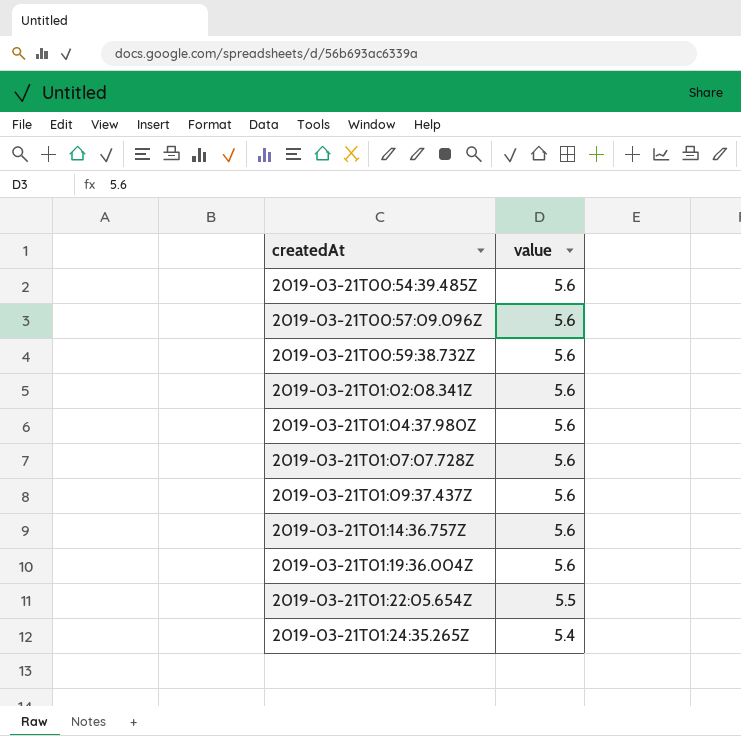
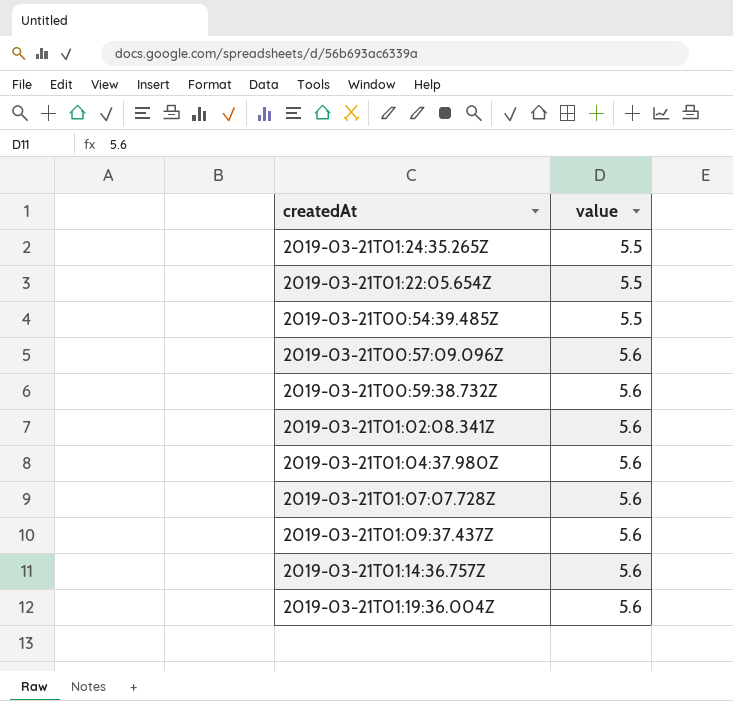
row order: createdAt ascending -> value ascending
2019-03-21T01:24:35.265Z | value: 5.4 -> 5.5
2019-03-21T00:54:39.485Z | value: 5.6 -> 5.5

